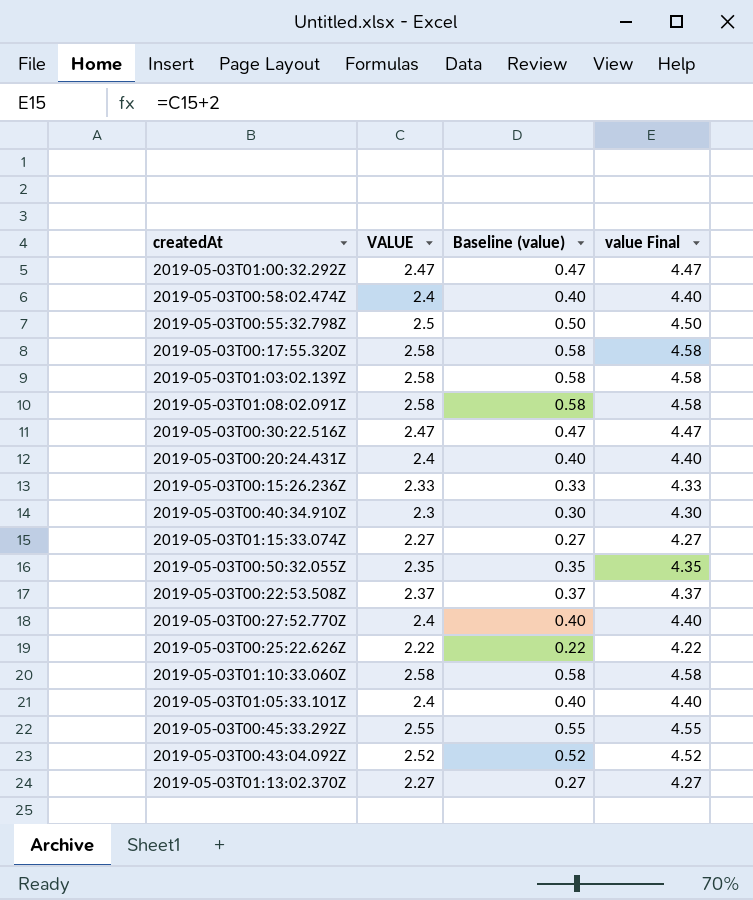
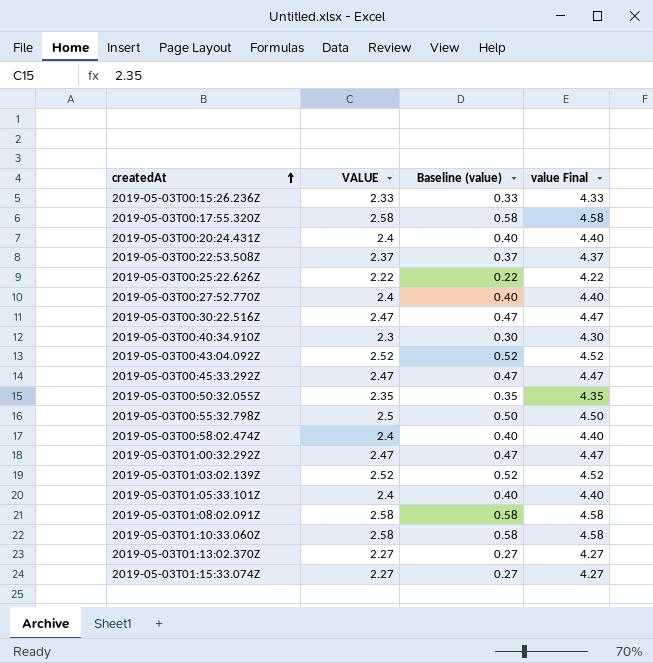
row order: none -> createdAt ascending
2019-05-03T00:45:33.292Z | VALUE: 2.55 -> 2.47
2019-05-03T00:45:33.292Z | Baseline (value): 0.55 -> 0.47
2019-05-03T00:45:33.292Z | value Final: 4.55 -> 4.47
2019-05-03T01:03:02.139Z | VALUE: 2.58 -> 2.52
2019-05-03T01:03:02.139Z | Baseline (value): 0.58 -> 0.52
2019-05-03T01:03:02.139Z | value Final: 4.58 -> 4.52

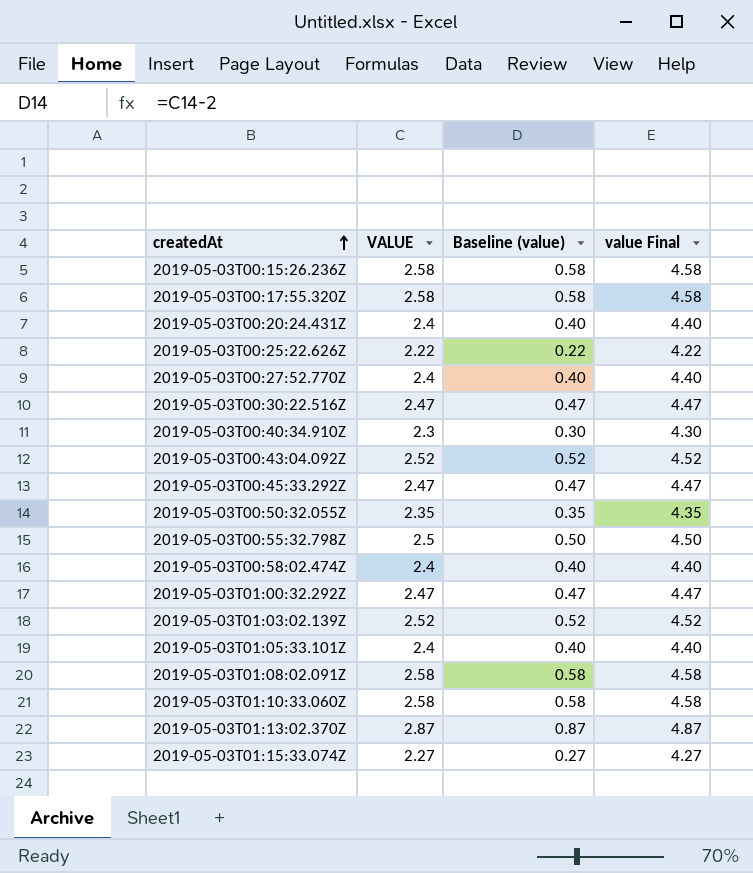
row 2019-05-03T00:22:53.508Z: 2.37 | 0.37 | 4.37 -> none
2019-05-03T00:15:26.236Z | VALUE: 2.33 -> 2.58
2019-05-03T00:15:26.236Z | Baseline (value): 0.33 -> 0.58
2019-05-03T00:15:26.236Z | value Final: 4.33 -> 4.58
2019-05-03T01:13:02.370Z | VALUE: 2.27 -> 2.87
2019-05-03T01:13:02.370Z | Baseline (value): 0.27 -> 0.87
2019-05-03T01:13:02.370Z | value Final: 4.27 -> 4.87

